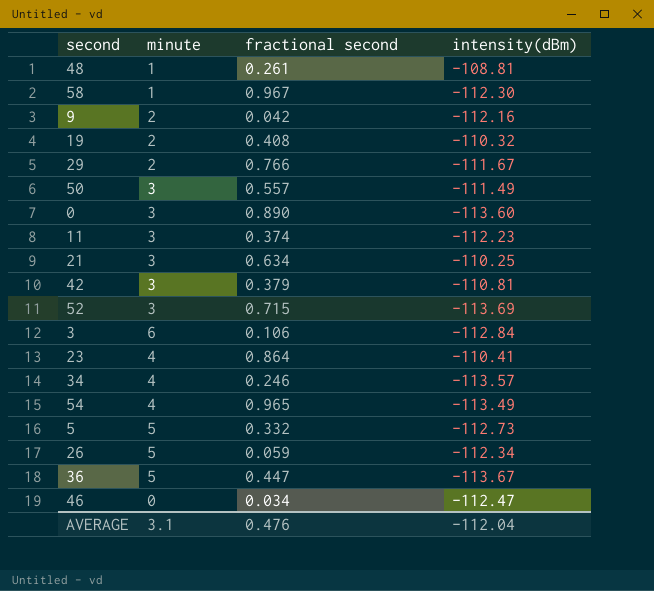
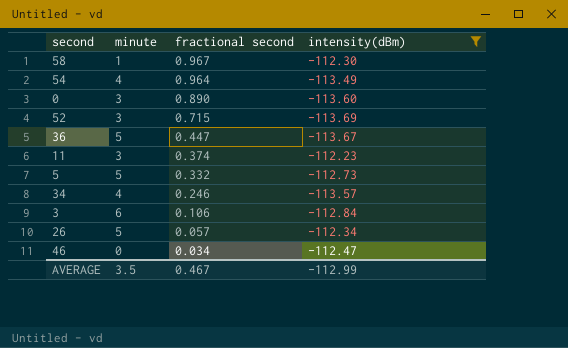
filter: none -> intensity(dBm) <= -112.23
row order: none -> fractional second descending
54 | fractional second: 0.965 -> 0.964
26 | fractional second: 0.059 -> 0.057
AVERAGE | minute: 3.1 -> 3.5
AVERAGE | fractional second: 0.476 -> 0.467
AVERAGE | intensity(dBm): -112.04 -> -112.99

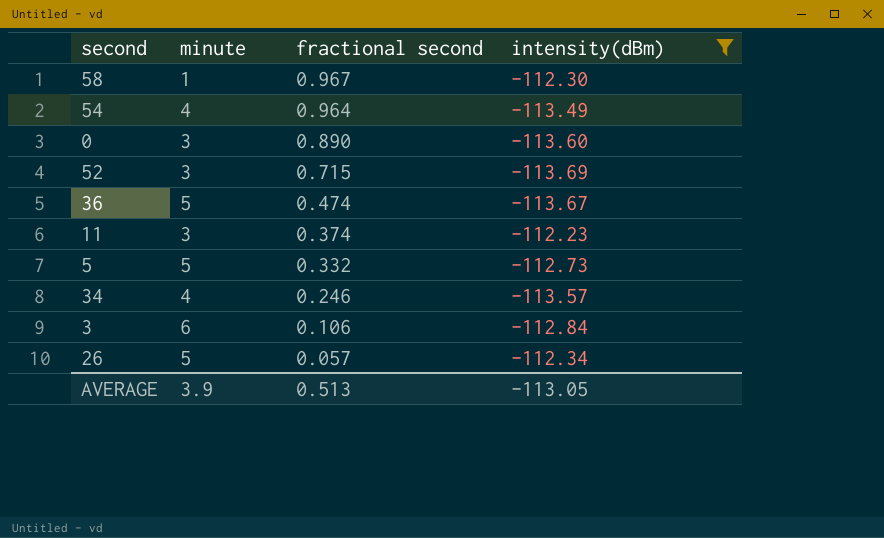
row 46: 0 | 0.034 | -112.47 -> none
36 | fractional second: 0.447 -> 0.474
AVERAGE | minute: 3.5 -> 3.9
AVERAGE | fractional second: 0.467 -> 0.513
AVERAGE | intensity(dBm): -112.99 -> -113.05

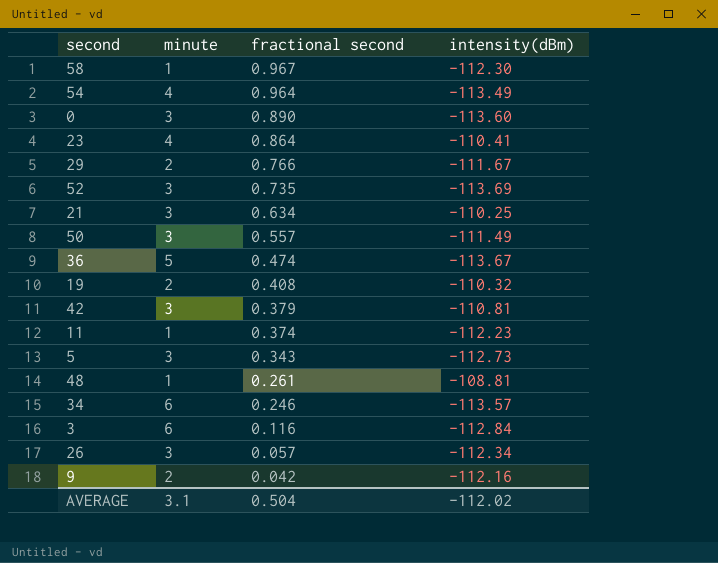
filter: intensity(dBm) <= -112.23 -> none
52 | fractional second: 0.715 -> 0.735
11 | minute: 3 -> 1
5 | minute: 5 -> 3
5 | fractional second: 0.332 -> 0.343
34 | minute: 4 -> 6
3 | fractional second: 0.106 -> 0.116
26 | minute: 5 -> 3
AVERAGE | minute: 3.9 -> 3.1
AVERAGE | fractional second: 0.513 -> 0.504
AVERAGE | intensity(dBm): -113.05 -> -112.02

